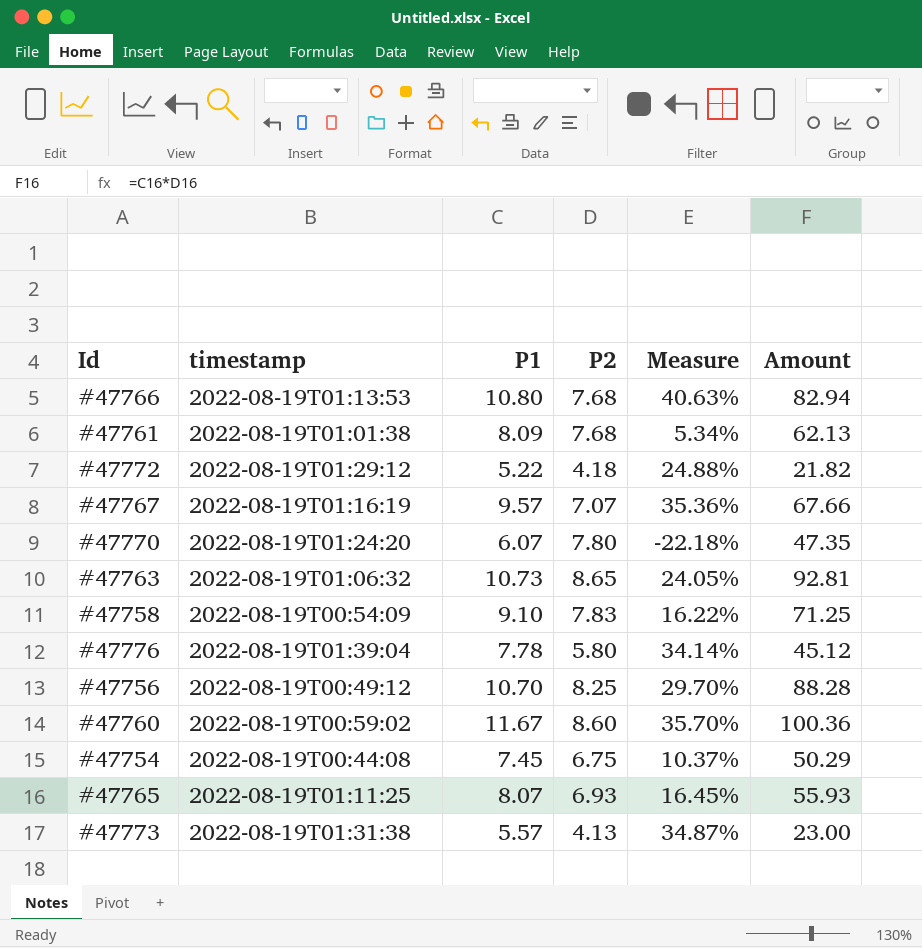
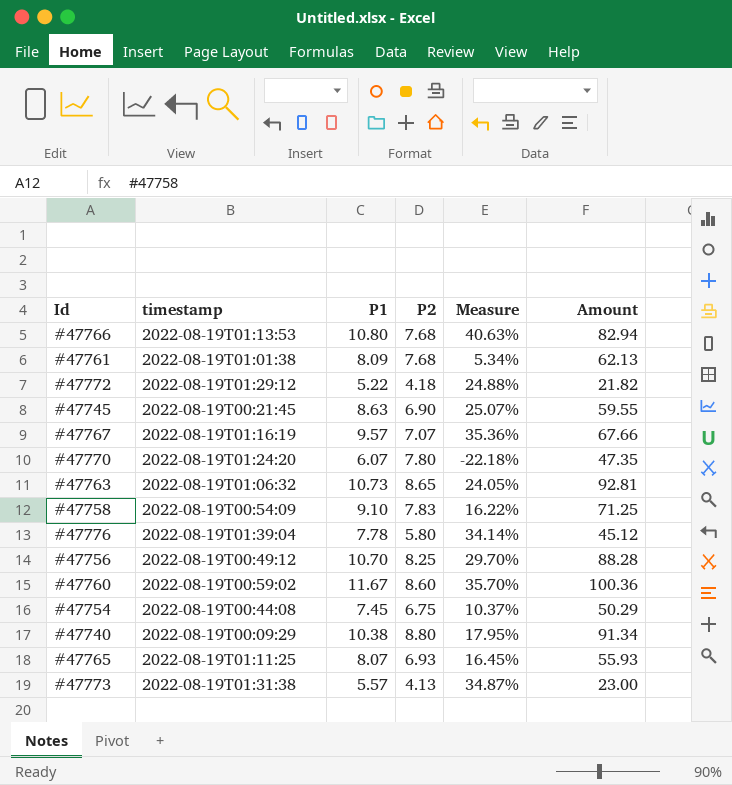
row #47745: none -> 2022-08-19T00:21:45 | 8.63 | 6.90 | 25.07% | 59.55
row #47740: none -> 2022-08-19T00:09:29 | 10.38 | 8.80 | 17.95% | 91.34

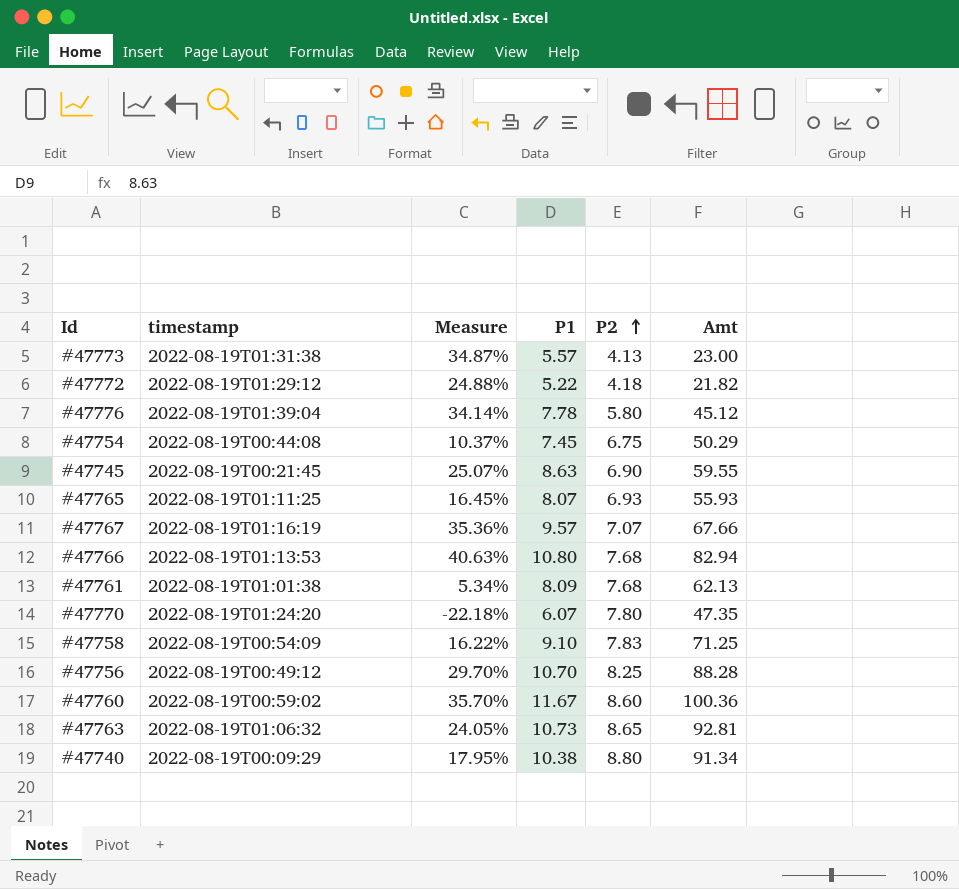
row order: none -> P2 ascending
column Measure | position: 5 -> 3
column name: Amount -> Amt

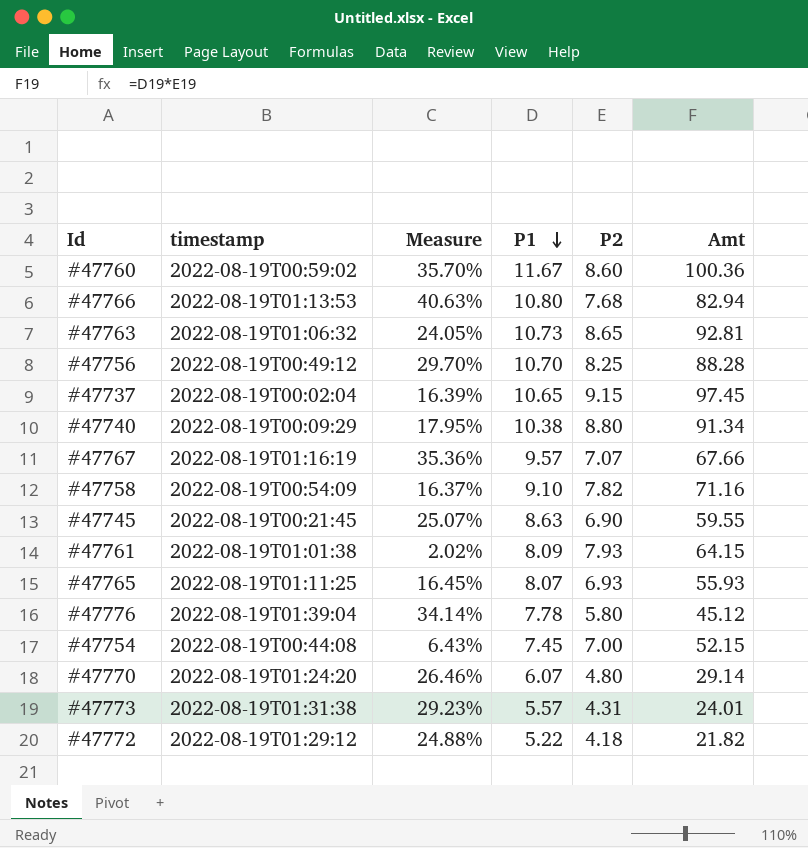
row order: P2 ascending -> P1 descending
row #47737: none -> 2022-08-19T00:02:04 | 16.39% | 10.65 | 9.15 | 97.45
#47758 | Measure: 16.22% -> 16.37%
#47758 | P2: 7.83 -> 7.82
#47758 | Amt: 71.25 -> 71.16
#47761 | Measure: 5.34% -> 2.02%
#47761 | P2: 7.68 -> 7.93
#47761 | Amt: 62.13 -> 64.15
#47754 | Measure: 10.37% -> 6.43%
#47754 | P2: 6.75 -> 7.00
#47754 | Amt: 50.29 -> 52.15
#47770 | Measure: -22.18% -> 26.46%
#47770 | P2: 7.80 -> 4.80
#47770 | Amt: 47.35 -> 29.14
#47773 | Measure: 34.87% -> 29.23%
#47773 | P2: 4.13 -> 4.31
#47773 | Amt: 23.00 -> 24.01

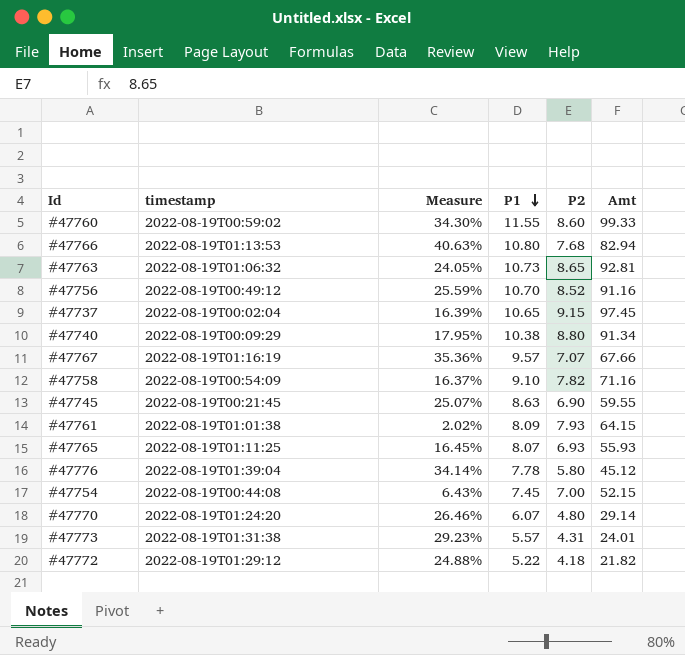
#47760 | Measure: 35.70% -> 34.30%
#47760 | P1: 11.67 -> 11.55
#47760 | Amt: 100.36 -> 99.33
#47756 | Measure: 29.70% -> 25.59%
#47756 | P2: 8.25 -> 8.52
#47756 | Amt: 88.28 -> 91.16

